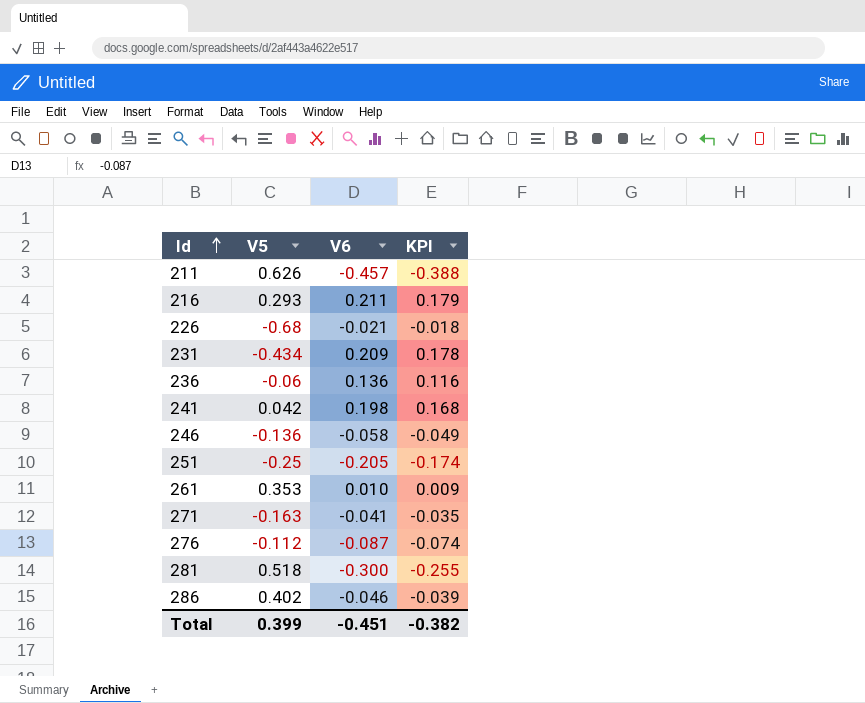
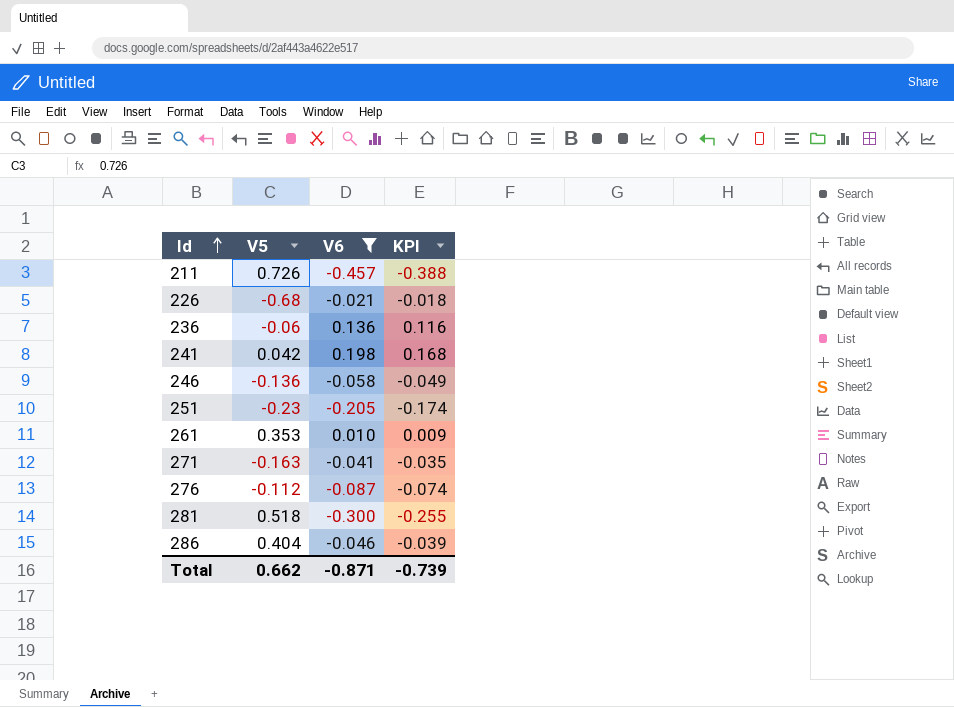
filter: none -> V6 <= 0.198
211 | V5: 0.626 -> 0.726
251 | V5: -0.25 -> -0.23
286 | V5: 0.402 -> 0.404
Total | V5: 0.399 -> 0.662
Total | V6: -0.451 -> -0.871
Total | KPI: -0.382 -> -0.739

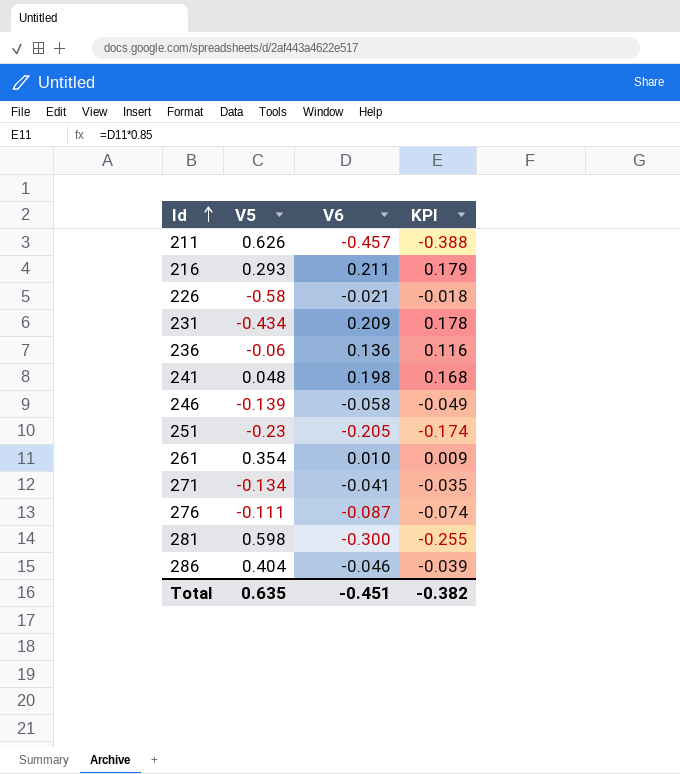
filter: V6 <= 0.198 -> none
211 | V5: 0.726 -> 0.626
226 | V5: -0.68 -> -0.58
241 | V5: 0.042 -> 0.048
246 | V5: -0.136 -> -0.139
261 | V5: 0.353 -> 0.354
271 | V5: -0.163 -> -0.134
276 | V5: -0.112 -> -0.111
281 | V5: 0.518 -> 0.598
Total | V5: 0.662 -> 0.635
Total | V6: -0.871 -> -0.451
Total | KPI: -0.739 -> -0.382

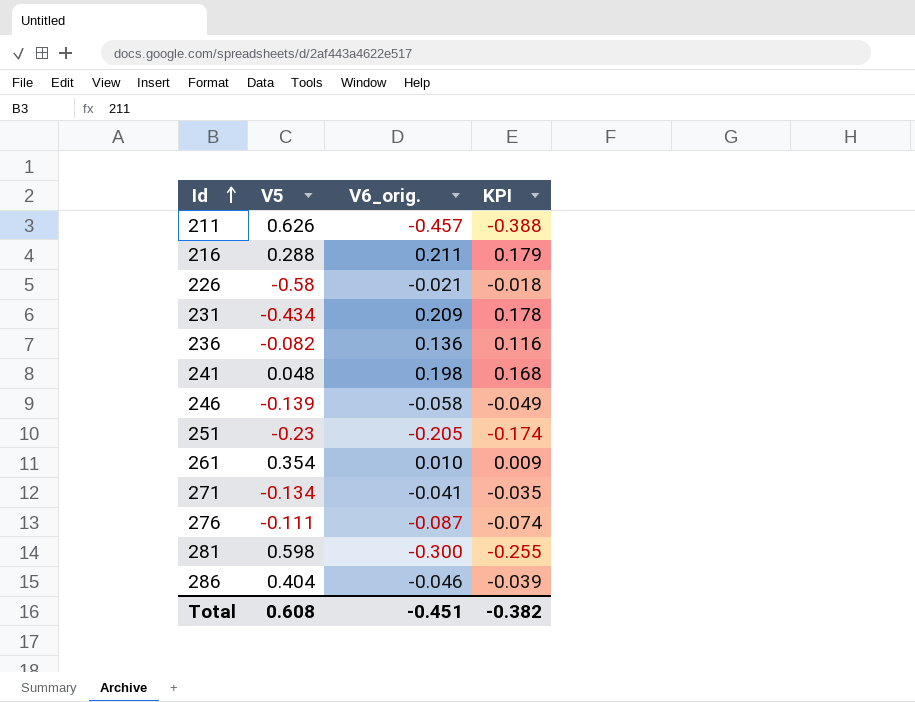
column name: V6 -> V6_orig.
216 | V5: 0.293 -> 0.288
236 | V5: -0.06 -> -0.082
Total | V5: 0.635 -> 0.608

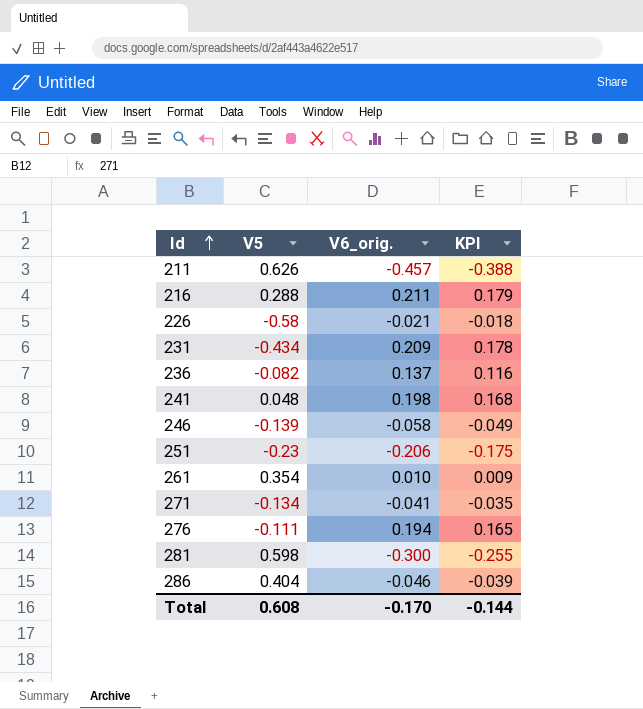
236 | V6_orig.: 0.136 -> 0.137
251 | V6_orig.: -0.205 -> -0.206
251 | KPI: -0.174 -> -0.175
276 | V6_orig.: -0.087 -> 0.194
276 | KPI: -0.074 -> 0.165
Total | V6_orig.: -0.451 -> -0.170
Total | KPI: -0.382 -> -0.144

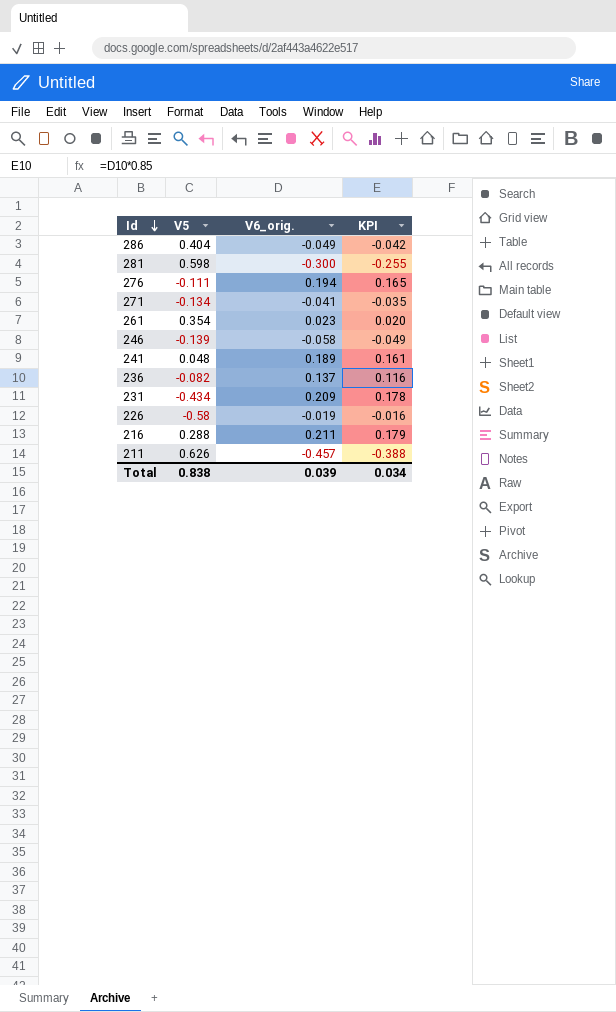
row order: Id ascending -> Id descending
row 251: -0.23 | -0.206 | -0.175 -> none
286 | V6_orig.: -0.046 -> -0.049
286 | KPI: -0.039 -> -0.042
261 | V6_orig.: 0.010 -> 0.023
261 | KPI: 0.009 -> 0.020
241 | V6_orig.: 0.198 -> 0.189
241 | KPI: 0.168 -> 0.161
226 | V6_orig.: -0.021 -> -0.019
226 | KPI: -0.018 -> -0.016
Total | V5: 0.608 -> 0.838
Total | V6_orig.: -0.170 -> 0.039
Total | KPI: -0.144 -> 0.034

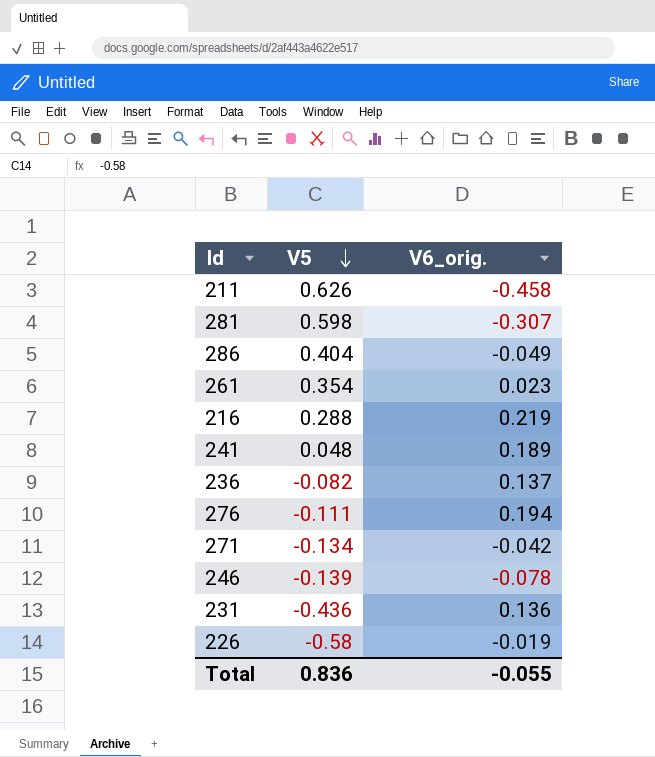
row order: Id descending -> V5 descending
column KPI | formula: [V6_orig.] * 0.85 -> none
211 | V6_orig.: -0.457 -> -0.458
281 | V6_orig.: -0.300 -> -0.307
216 | V6_orig.: 0.211 -> 0.219
271 | V6_orig.: -0.041 -> -0.042
246 | V6_orig.: -0.058 -> -0.078
231 | V5: -0.434 -> -0.436
231 | V6_orig.: 0.209 -> 0.136
Total | V5: 0.838 -> 0.836
Total | V6_orig.: 0.039 -> -0.055

